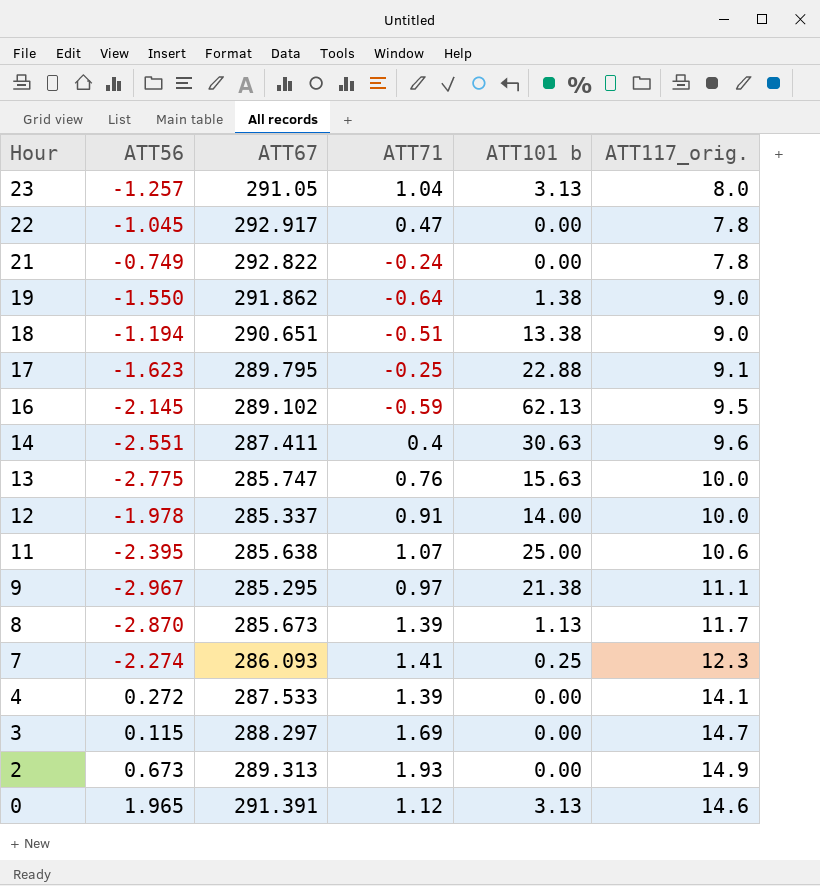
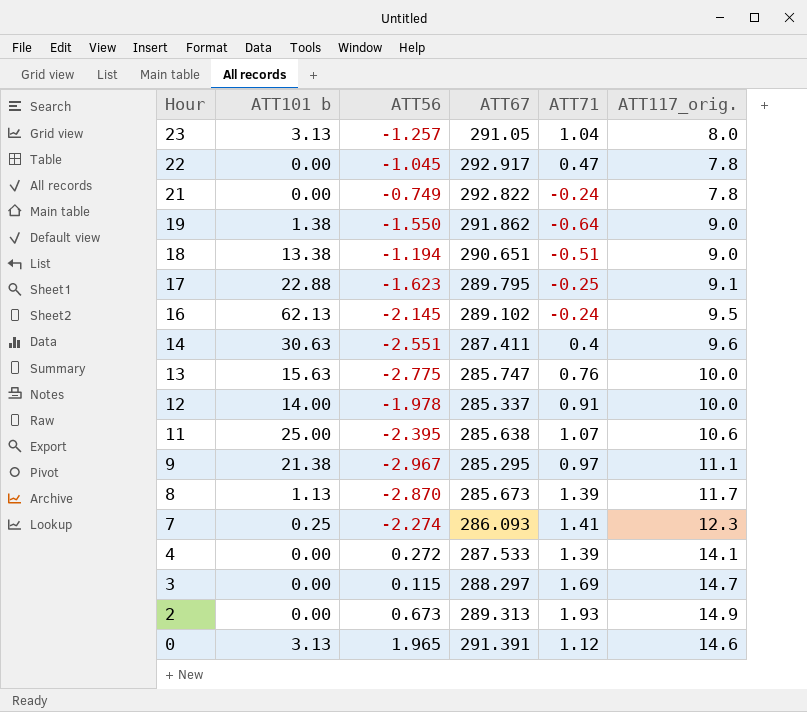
column ATT101 b | position: 5 -> 2
16 | ATT71: -0.59 -> -0.24

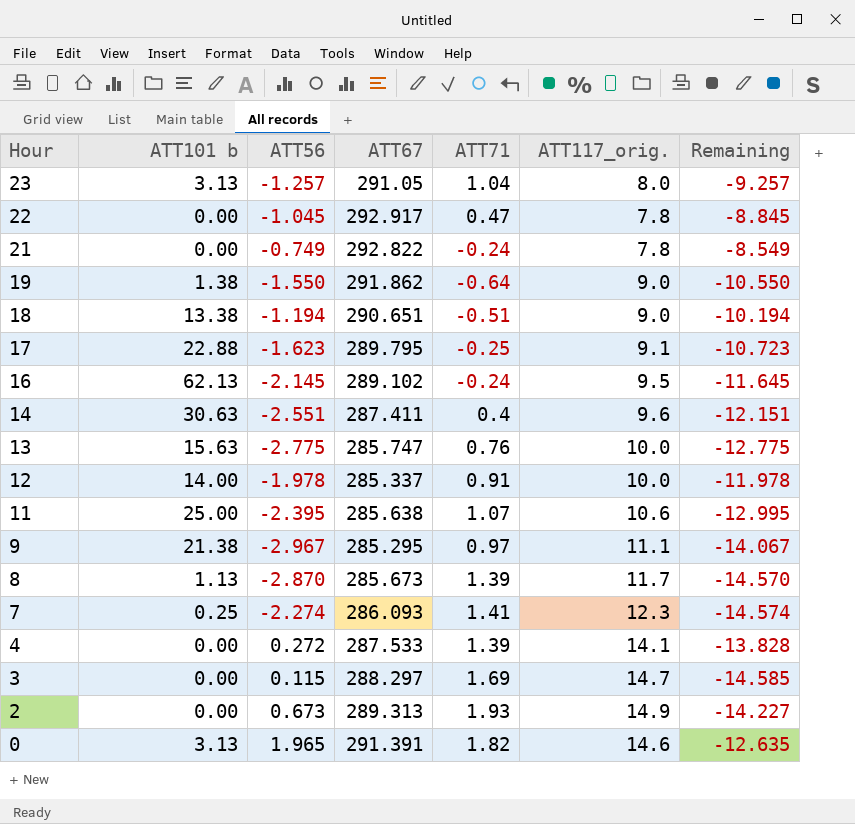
column Remaining | formula: none -> [ATT56] - [ATT117_orig.]
0 | ATT71: 1.12 -> 1.82

